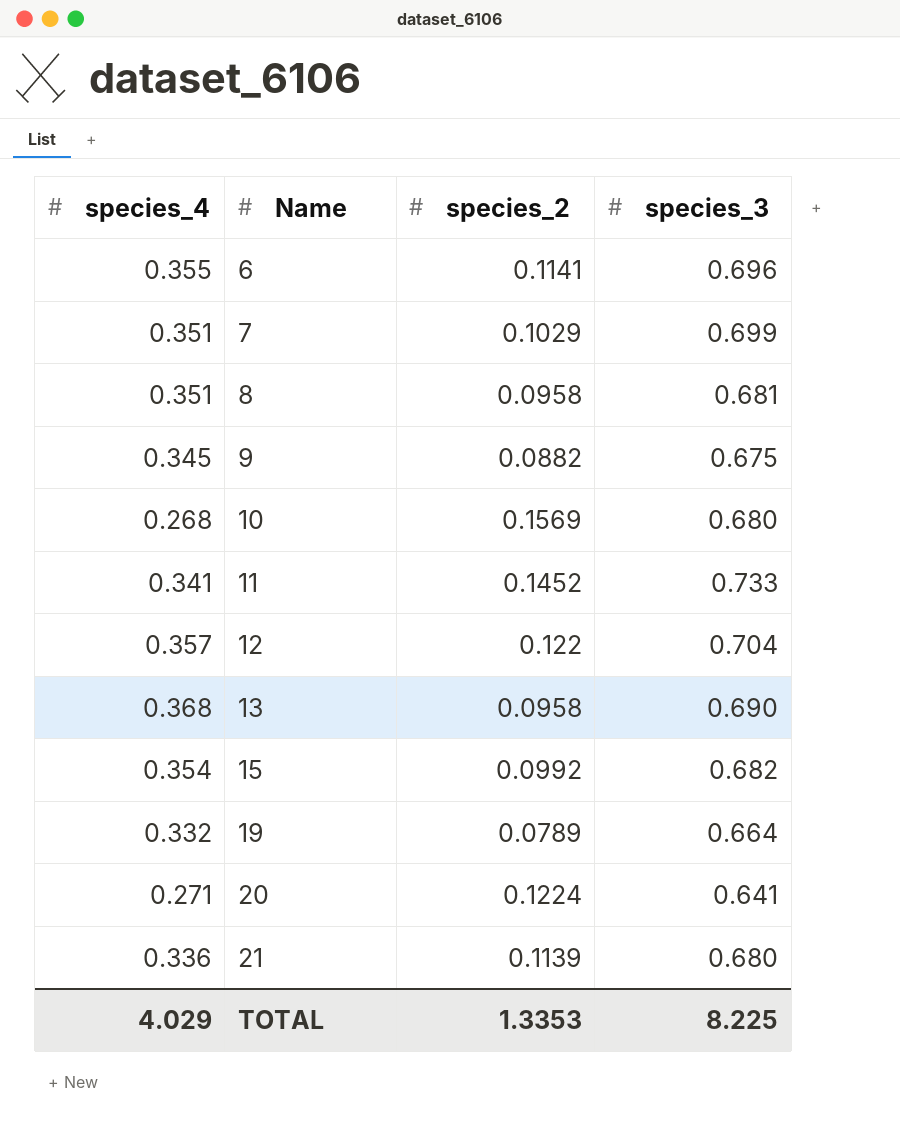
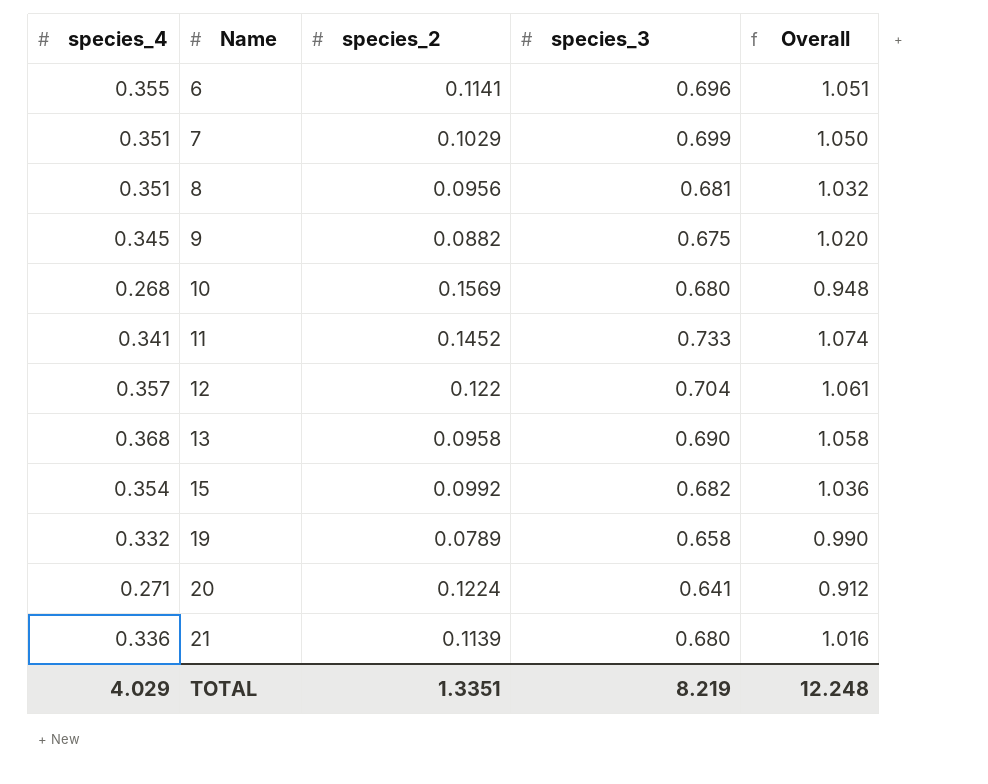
column Overall | formula: none -> [species_4] + [species_3]
8 | species_2: 0.0958 -> 0.0956
19 | species_3: 0.664 -> 0.658
TOTAL | species_2: 1.3353 -> 1.3351
TOTAL | species_3: 8.225 -> 8.219

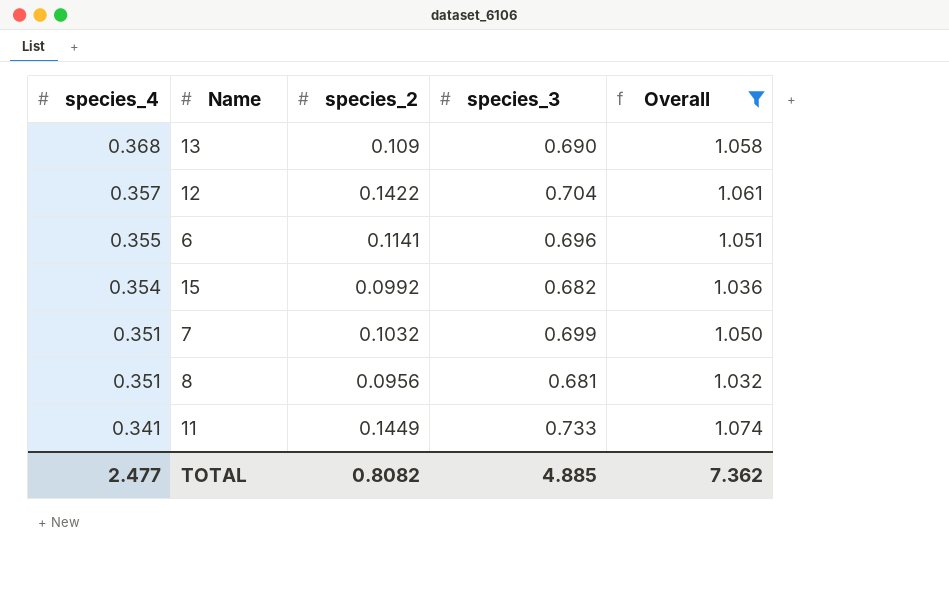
filter: none -> Overall >= 1.032
row order: Name ascending -> species_4 descending
13 | species_2: 0.0958 -> 0.109
12 | species_2: 0.122 -> 0.1422
7 | species_2: 0.1029 -> 0.1032
11 | species_2: 0.1452 -> 0.1449
TOTAL | species_4: 4.029 -> 2.477
TOTAL | species_2: 1.3351 -> 0.8082
TOTAL | species_3: 8.219 -> 4.885
TOTAL | Overall: 12.248 -> 7.362

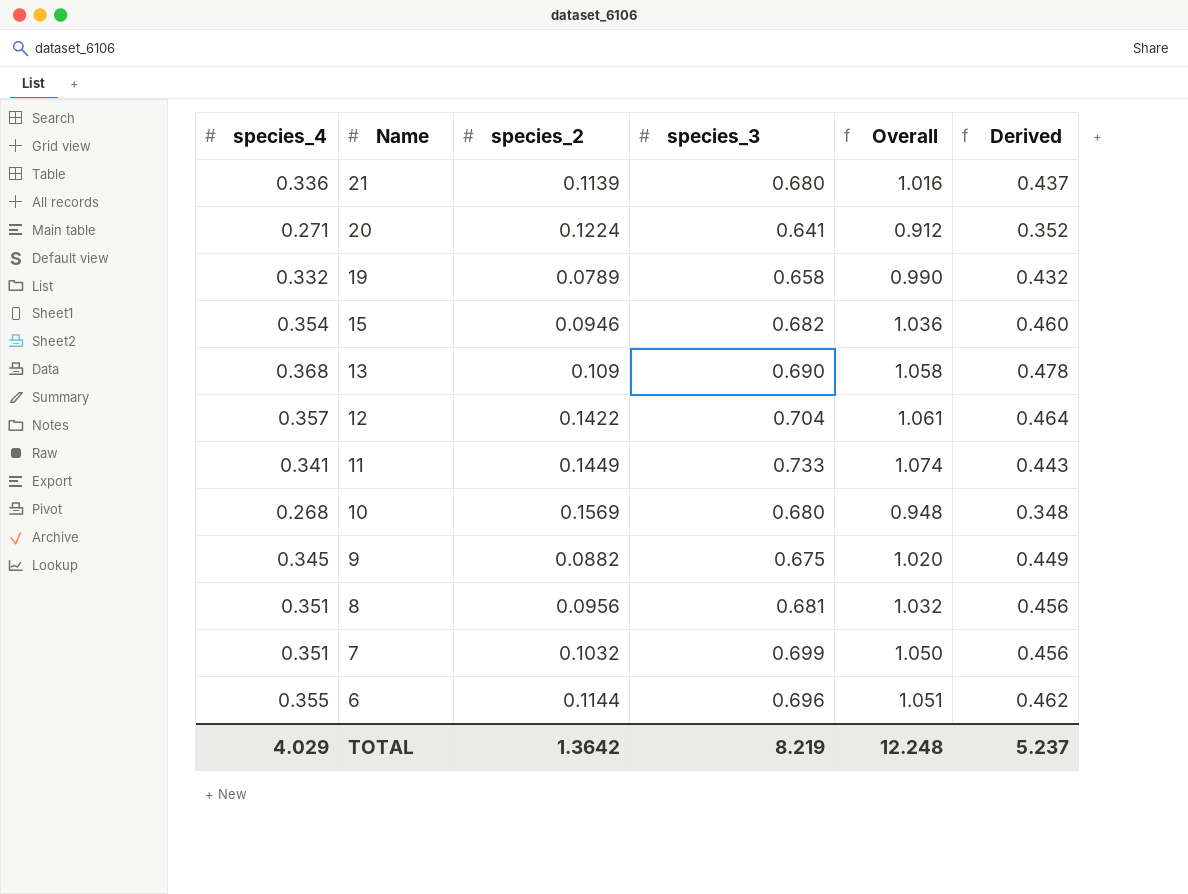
filter: Overall >= 1.032 -> none
row order: species_4 descending -> Name descending
column Derived | formula: none -> [species_4] * 1.3
15 | species_2: 0.0992 -> 0.0946
6 | species_2: 0.1141 -> 0.1144
TOTAL | species_4: 2.477 -> 4.029
TOTAL | species_2: 0.8082 -> 1.3642
TOTAL | species_3: 4.885 -> 8.219
TOTAL | Overall: 7.362 -> 12.248

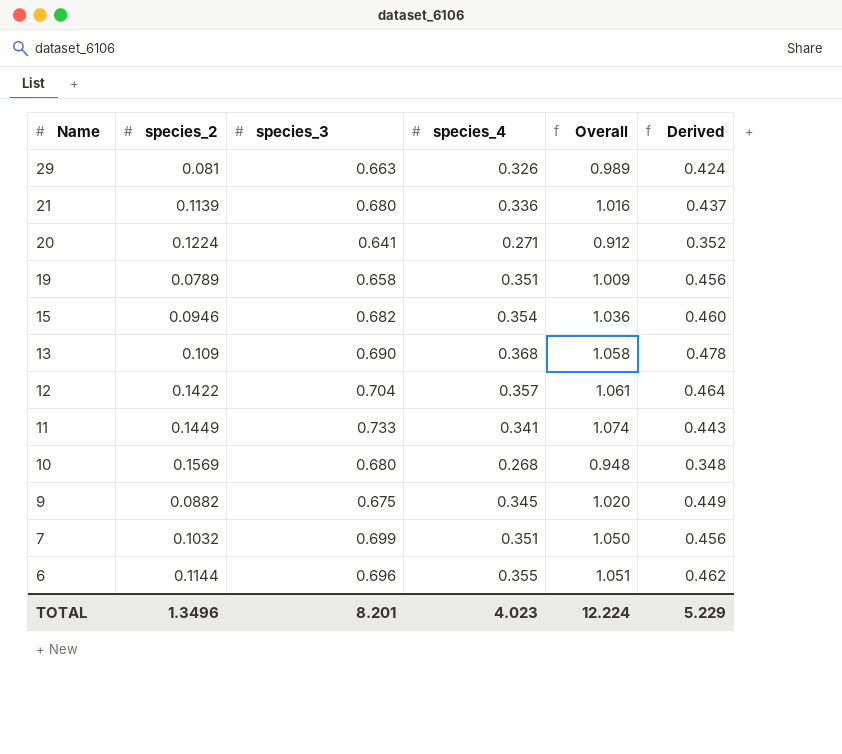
column species_4 | position: 1 -> 4
row 8: 0.351 | 0.0956 | 0.681 | 1.032 | 0.456 -> none
row 29: none -> 0.081 | 0.663 | 0.326 | 0.989 | 0.424
19 | species_4: 0.332 -> 0.351
19 | Overall: 0.990 -> 1.009
19 | Derived: 0.432 -> 0.456
TOTAL | species_2: 1.3642 -> 1.3496
TOTAL | species_3: 8.219 -> 8.201
TOTAL | species_4: 4.029 -> 4.023
TOTAL | Overall: 12.248 -> 12.224
TOTAL | Derived: 5.237 -> 5.229

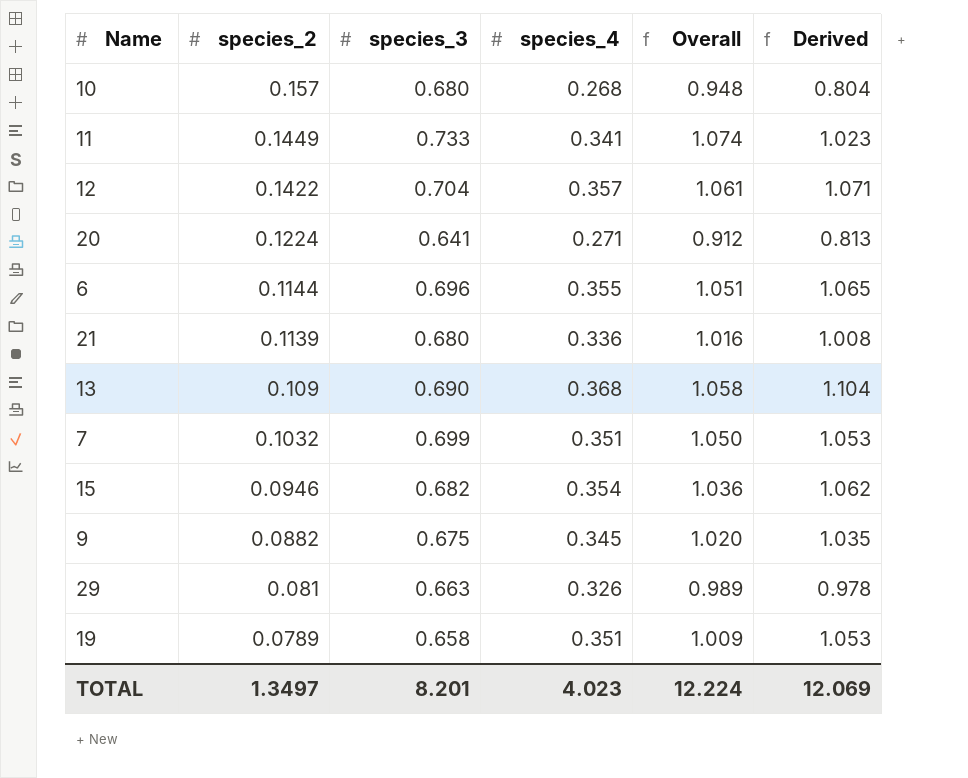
row order: Name descending -> species_2 descending
column Derived | formula: [species_4] * 1.3 -> [species_4] * 3
10 | species_2: 0.1569 -> 0.157
TOTAL | species_2: 1.3496 -> 1.3497
TOTAL | Derived: 5.229 -> 12.069

